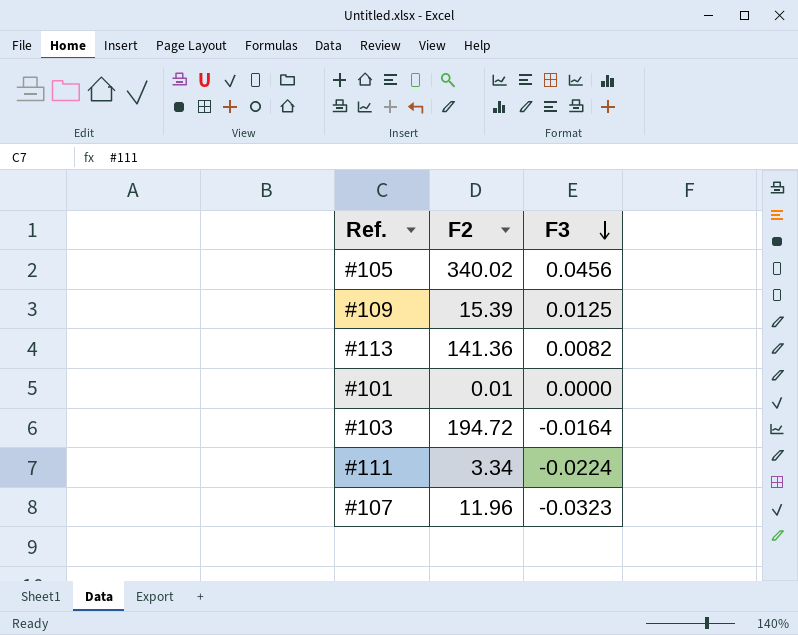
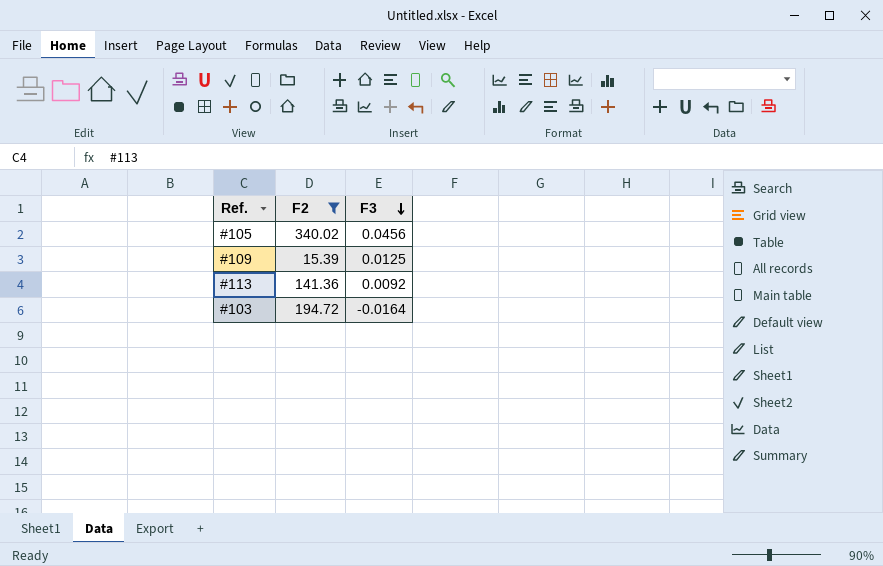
filter: none -> F2 >= 15.39
#113 | F3: 0.0082 -> 0.0092

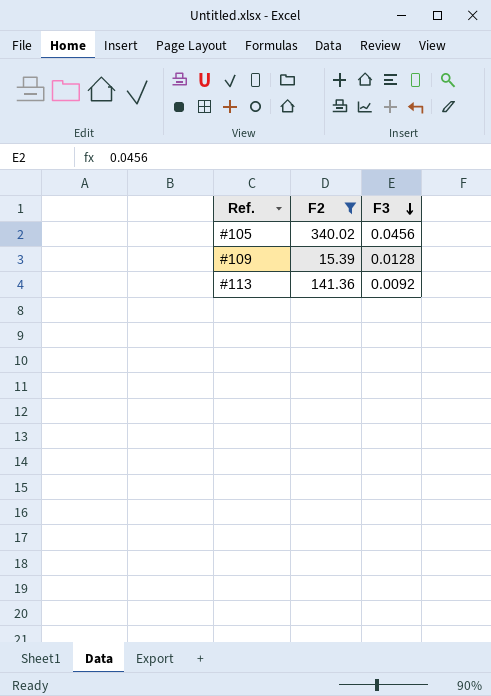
row #103: 194.72 | -0.0164 -> none
#109 | F3: 0.0125 -> 0.0128

